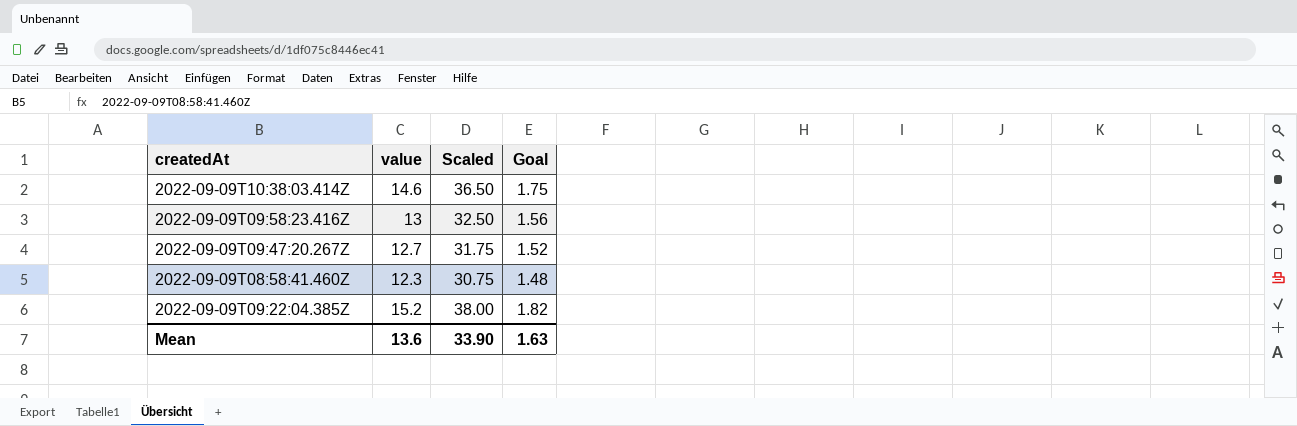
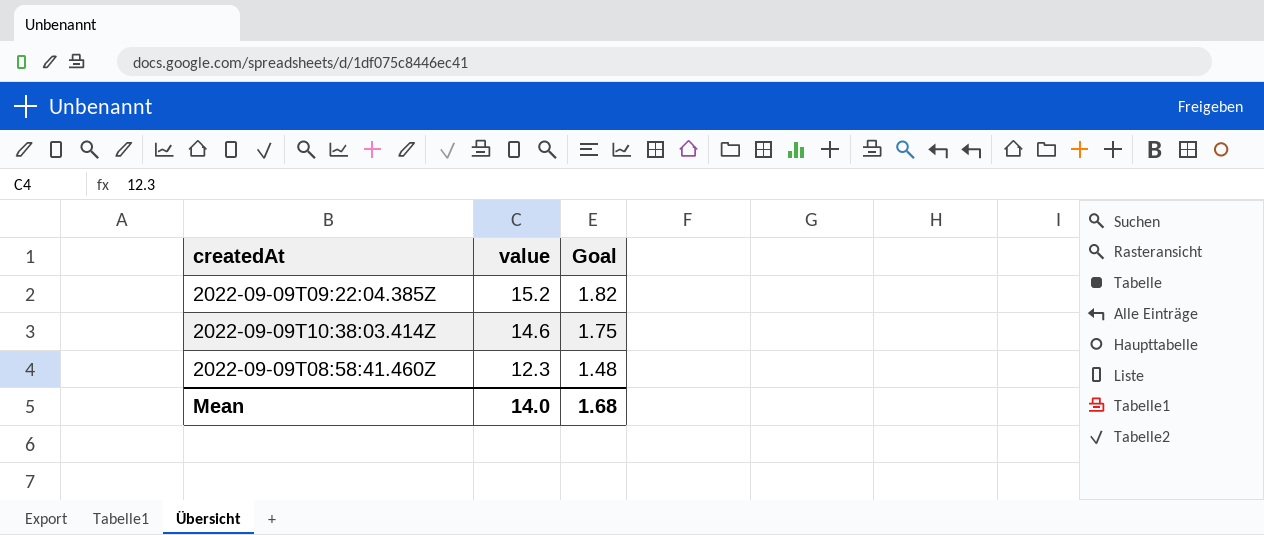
row order: none -> value descending
column Scaled | formula: [value] * 2.5 -> none
row 2022-09-09T09:58:23.416Z: 13 | 32.50 | 1.56 -> none
row 2022-09-09T09:47:20.267Z: 12.7 | 31.75 | 1.52 -> none
Mean | value: 13.6 -> 14.0
Mean | Goal: 1.63 -> 1.68

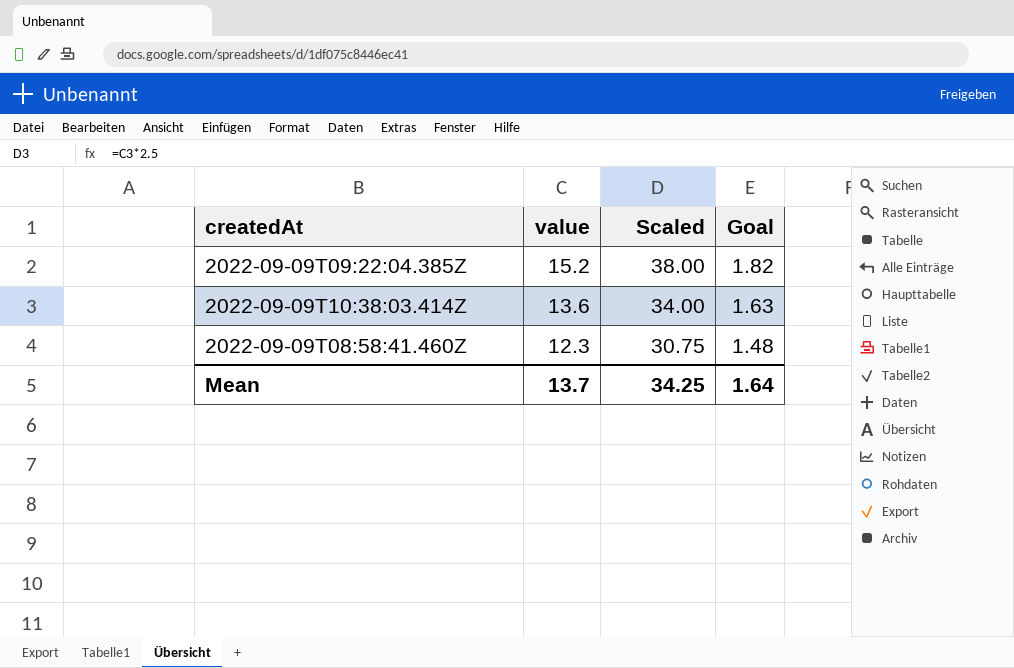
column Scaled | formula: none -> [value] * 2.5
2022-09-09T10:38:03.414Z | value: 14.6 -> 13.6
2022-09-09T10:38:03.414Z | Goal: 1.75 -> 1.63
Mean | value: 14.0 -> 13.7
Mean | Goal: 1.68 -> 1.64

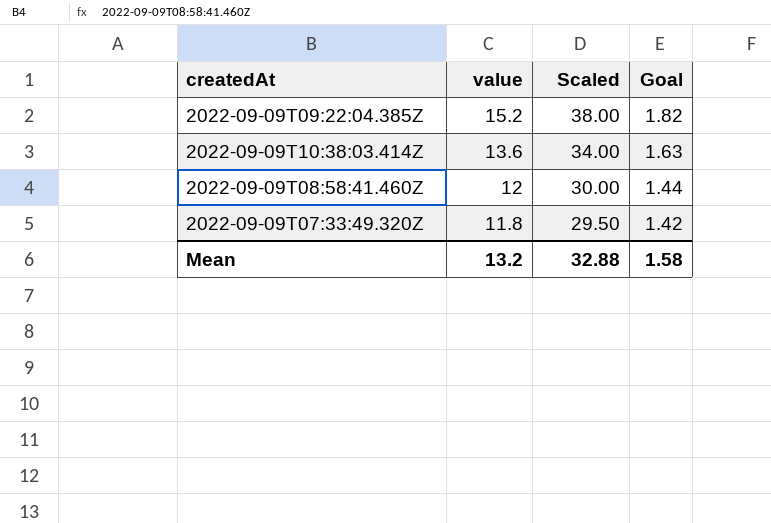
2022-09-09T08:58:41.460Z | value: 12.3 -> 12
2022-09-09T08:58:41.460Z | Scaled: 30.75 -> 30.00
2022-09-09T08:58:41.460Z | Goal: 1.48 -> 1.44
row 2022-09-09T07:33:49.320Z: none -> 11.8 | 29.50 | 1.42
Mean | value: 13.7 -> 13.2
Mean | Scaled: 34.25 -> 32.88
Mean | Goal: 1.64 -> 1.58

